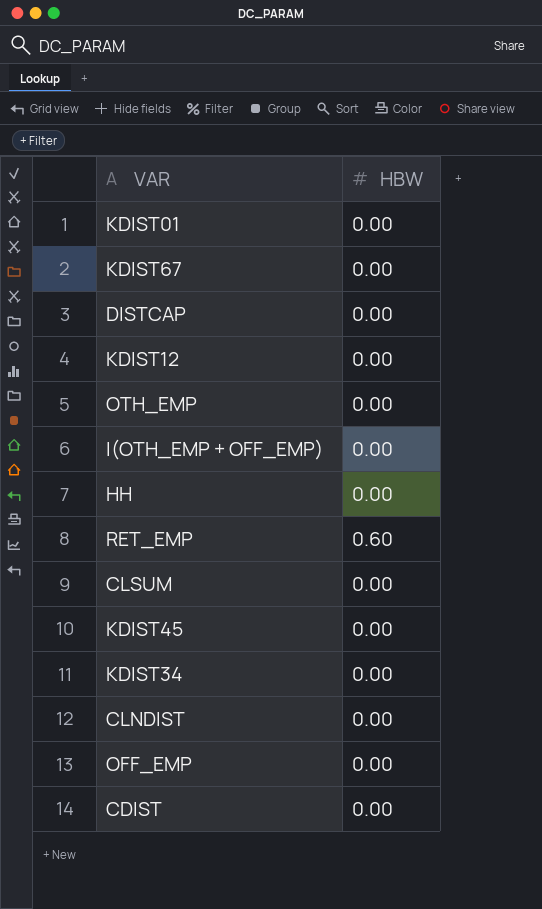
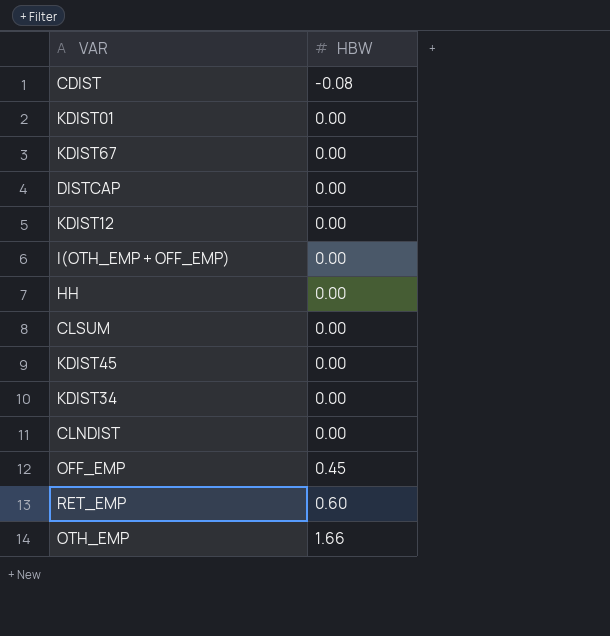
row order: none -> HBW ascending
CDIST | HBW: 0.00 -> -0.08
OFF_EMP | HBW: 0.00 -> 0.45
OTH_EMP | HBW: 0.00 -> 1.66

